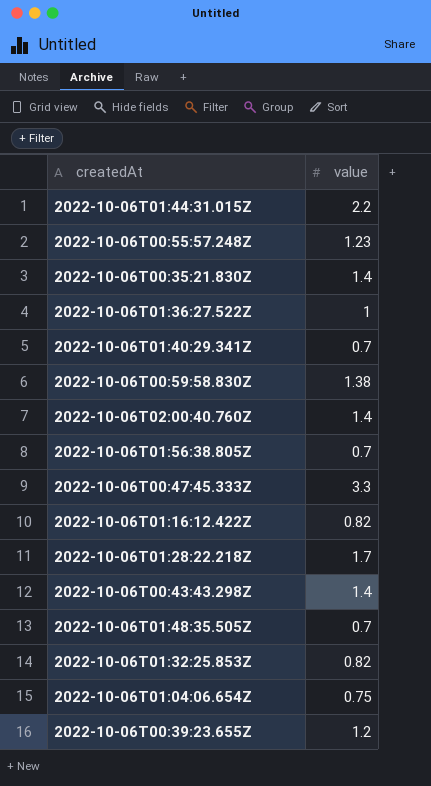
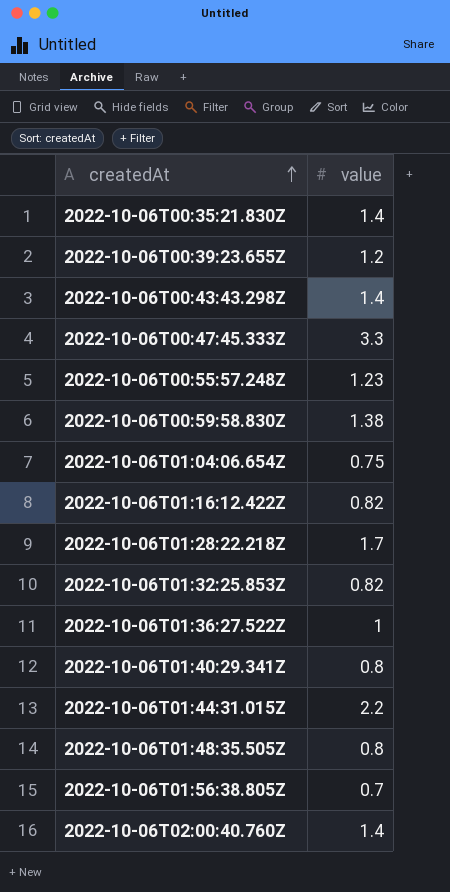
row order: none -> createdAt ascending
2022-10-06T01:40:29.341Z | value: 0.7 -> 0.8
2022-10-06T01:48:35.505Z | value: 0.7 -> 0.8

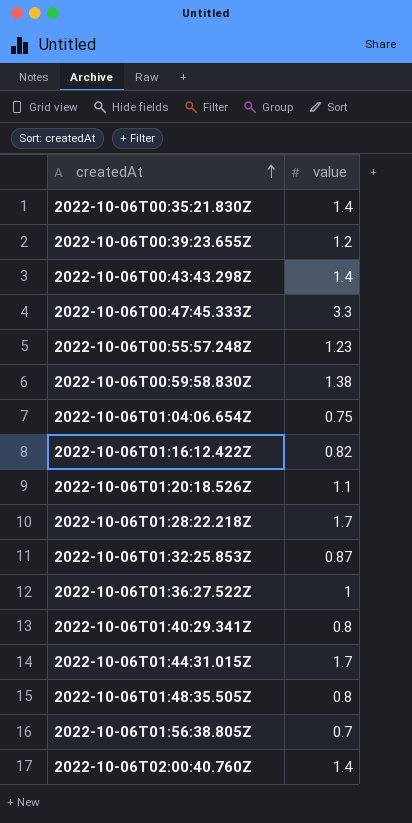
row 2022-10-06T01:20:18.526Z: none -> 1.1
2022-10-06T01:32:25.853Z | value: 0.82 -> 0.87
2022-10-06T01:44:31.015Z | value: 2.2 -> 1.7

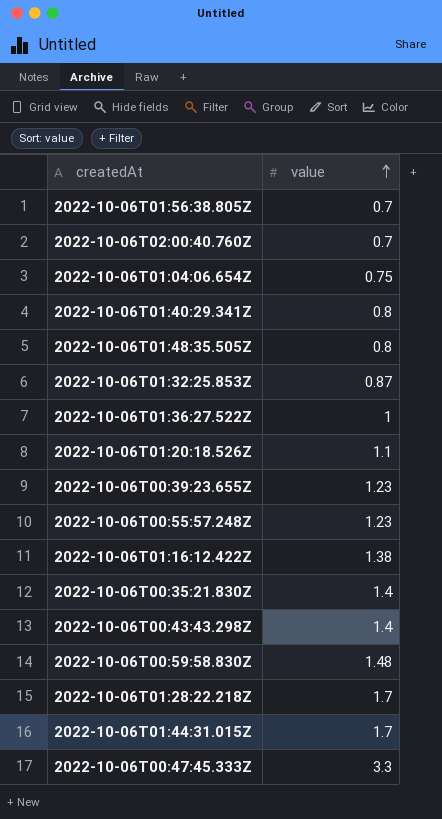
row order: createdAt ascending -> value ascending
2022-10-06T02:00:40.760Z | value: 1.4 -> 0.7
2022-10-06T00:39:23.655Z | value: 1.2 -> 1.23
2022-10-06T01:16:12.422Z | value: 0.82 -> 1.38
2022-10-06T00:59:58.830Z | value: 1.38 -> 1.48

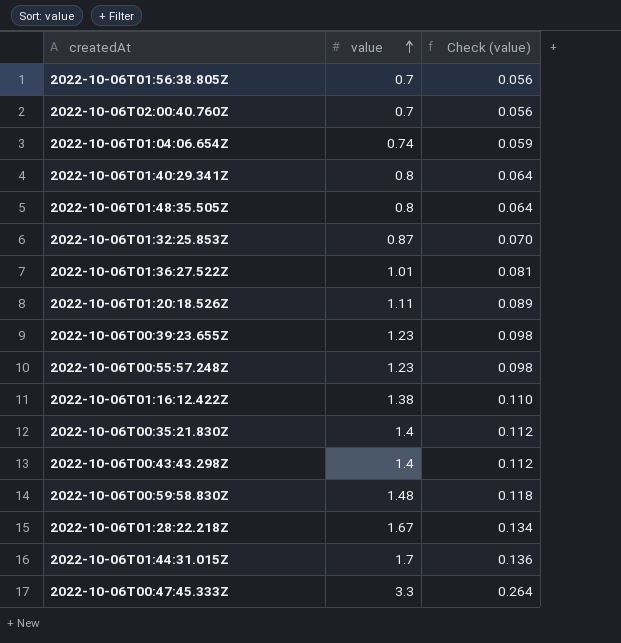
column Check (value) | formula: none -> [value] * 0.08
2022-10-06T01:04:06.654Z | value: 0.75 -> 0.74
2022-10-06T01:36:27.522Z | value: 1 -> 1.01
2022-10-06T01:20:18.526Z | value: 1.1 -> 1.11
2022-10-06T01:28:22.218Z | value: 1.7 -> 1.67

